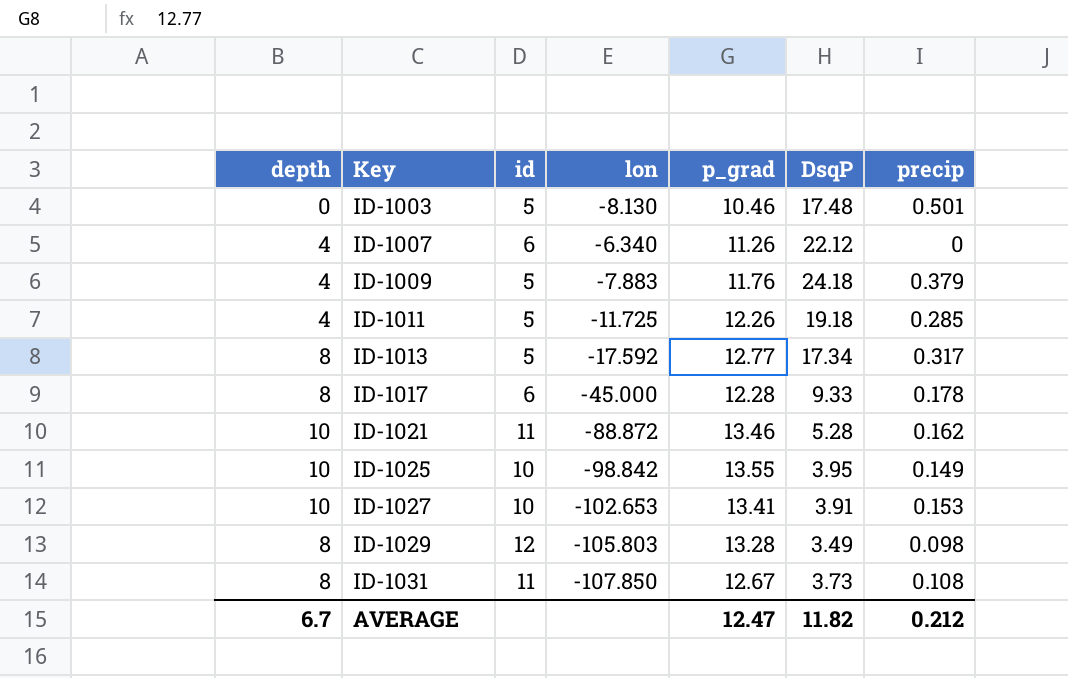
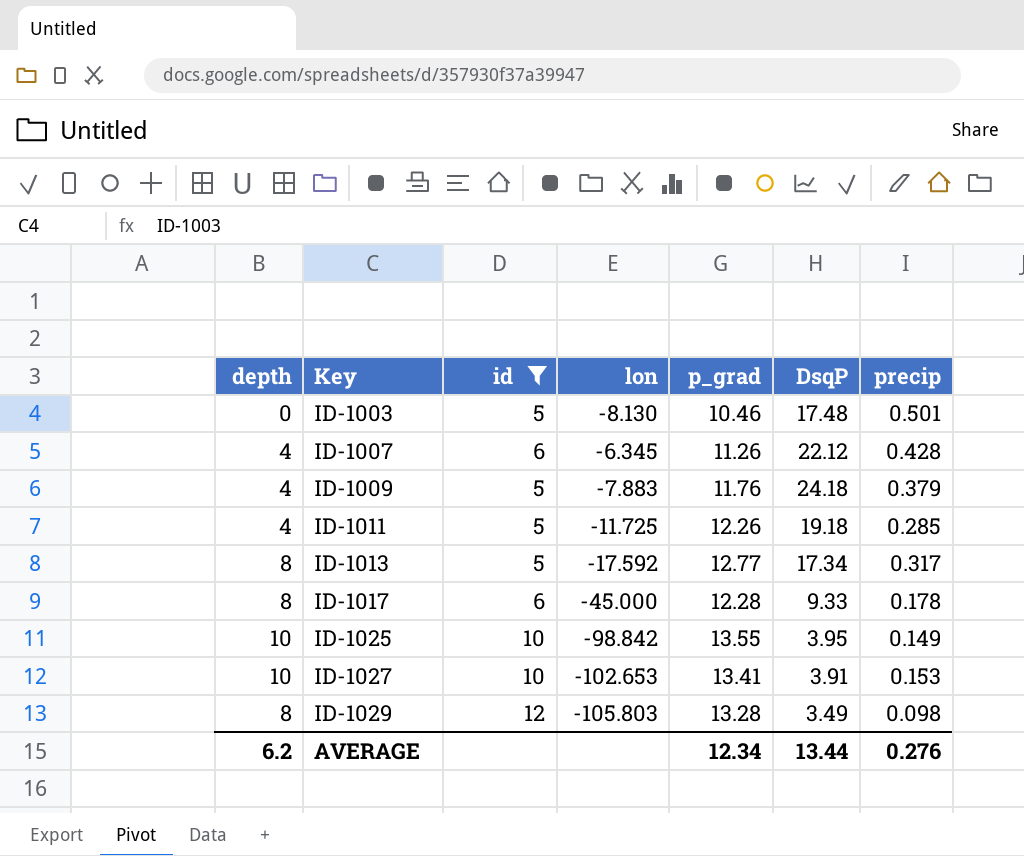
filter: none -> id != 11
ID-1007 | lon: -6.340 -> -6.345
ID-1007 | precip: 0 -> 0.428
AVERAGE | depth: 6.7 -> 6.2
AVERAGE | p_grad: 12.47 -> 12.34
AVERAGE | DsqP: 11.82 -> 13.44
AVERAGE | precip: 0.212 -> 0.276

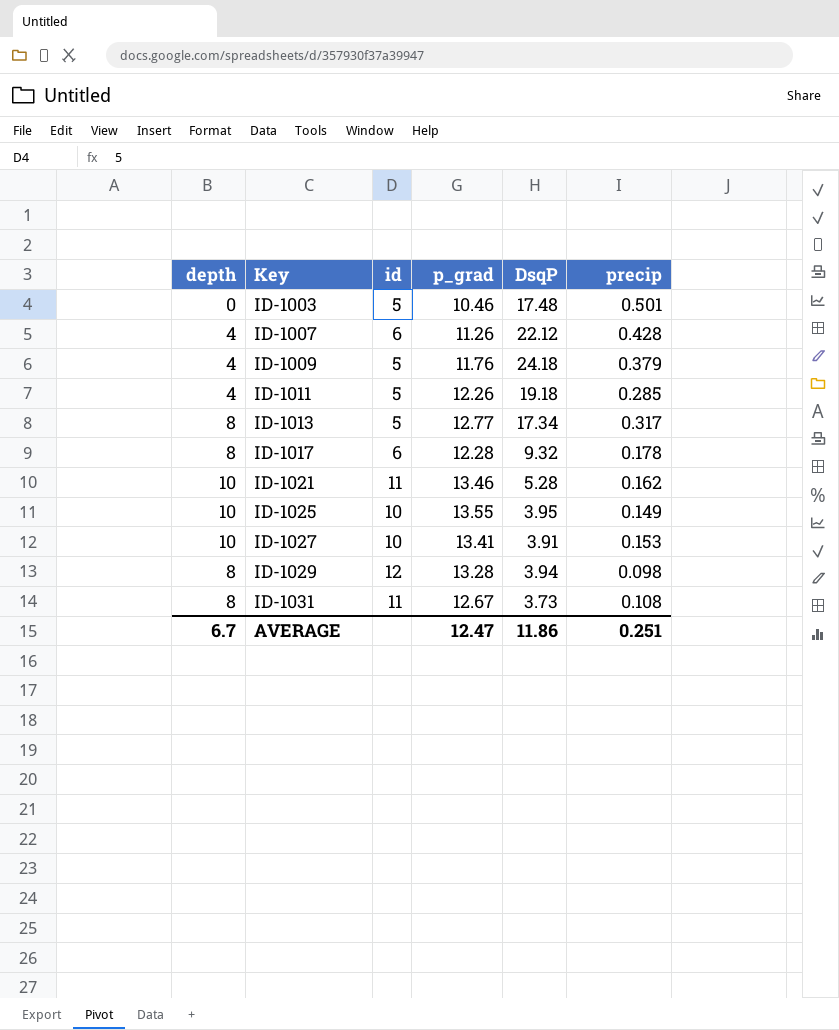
filter: id != 11 -> none
column lon | position: 4 -> none
ID-1017 | DsqP: 9.33 -> 9.32
ID-1029 | DsqP: 3.49 -> 3.94
AVERAGE | depth: 6.2 -> 6.7
AVERAGE | p_grad: 12.34 -> 12.47
AVERAGE | DsqP: 13.44 -> 11.86
AVERAGE | precip: 0.276 -> 0.251

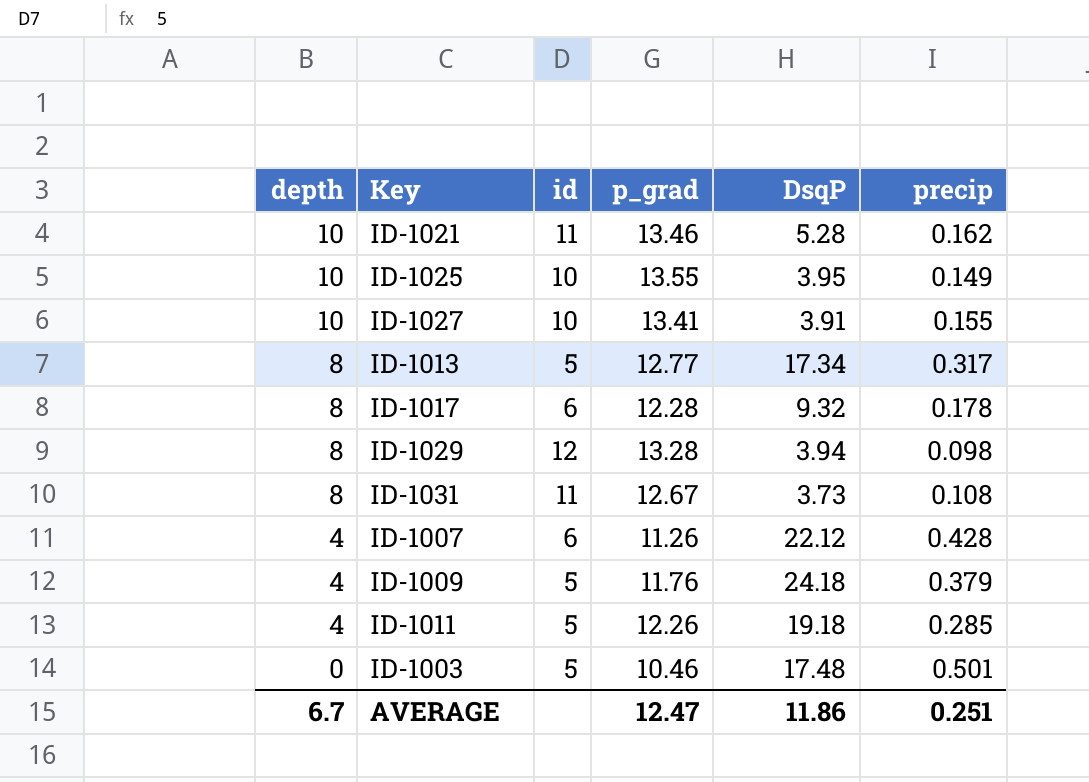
row order: Key ascending -> depth descending
ID-1027 | precip: 0.153 -> 0.155

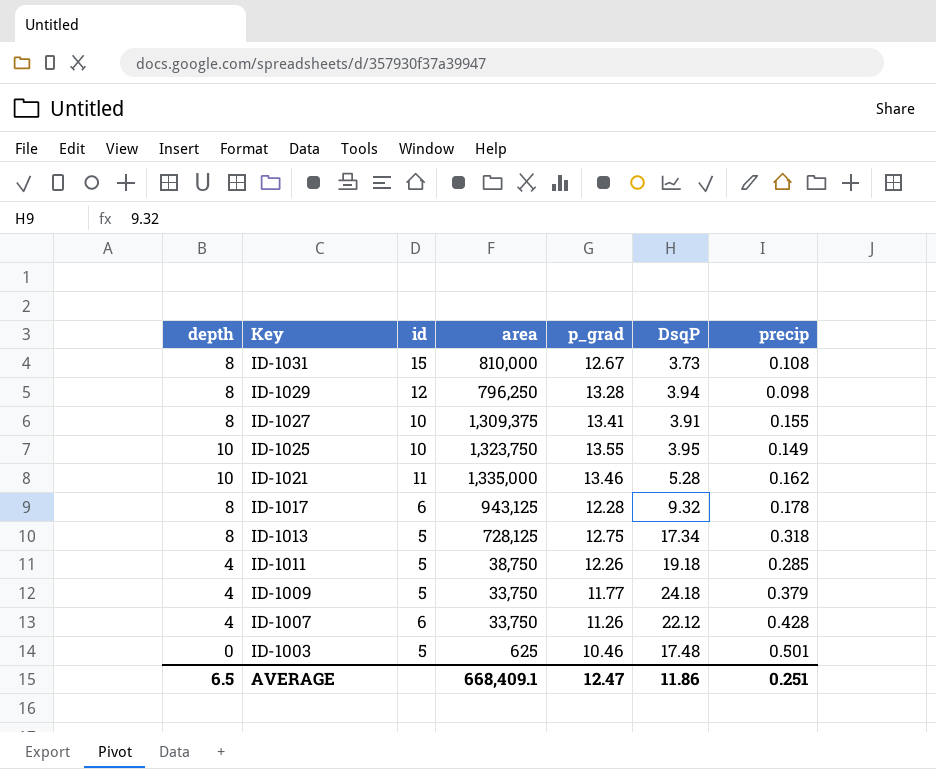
row order: depth descending -> Key descending
column area | position: none -> 4
ID-1031 | id: 11 -> 15
ID-1027 | depth: 10 -> 8
ID-1013 | p_grad: 12.77 -> 12.75
ID-1013 | precip: 0.317 -> 0.318
ID-1009 | p_grad: 11.76 -> 11.77
AVERAGE | depth: 6.7 -> 6.5

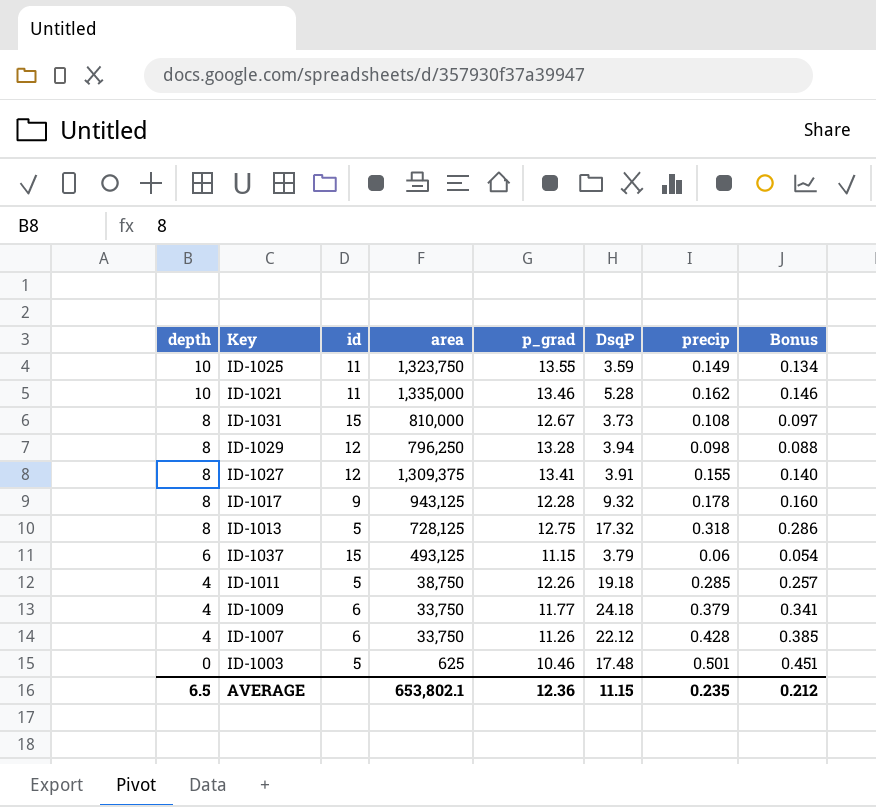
row order: Key descending -> depth descending
column Bonus | formula: none -> [precip] * 0.9
ID-1025 | id: 10 -> 11
ID-1025 | DsqP: 3.95 -> 3.59
ID-1027 | id: 10 -> 12
ID-1017 | id: 6 -> 9
ID-1013 | DsqP: 17.34 -> 17.32
row ID-1037: none -> 6 | 15 | 493,125 | 11.15 | 3.79 | 0.06 | 0.054
ID-1009 | id: 5 -> 6
AVERAGE | area: 668,409.1 -> 653,802.1
AVERAGE | p_grad: 12.47 -> 12.36
AVERAGE | DsqP: 11.86 -> 11.15
AVERAGE | precip: 0.251 -> 0.235

